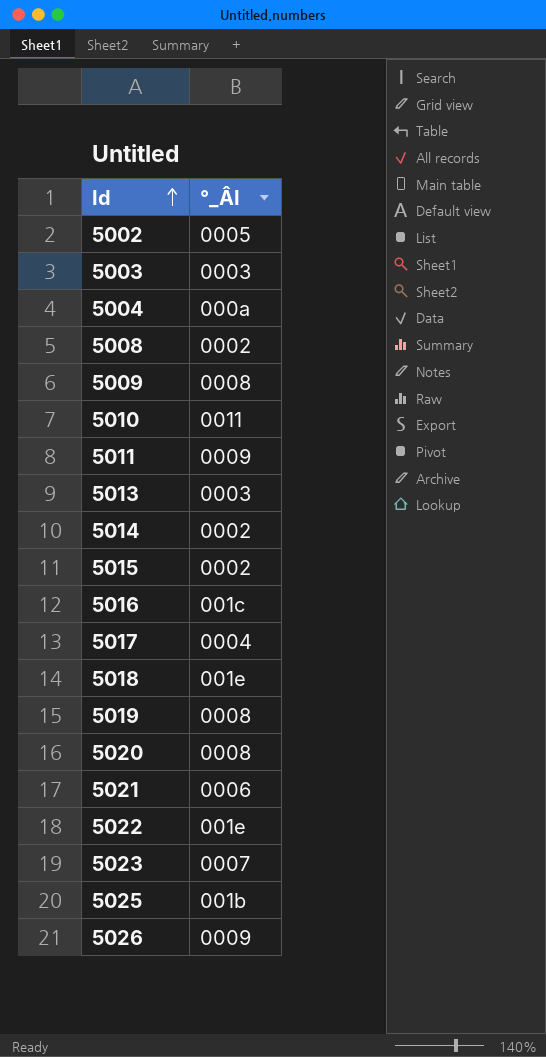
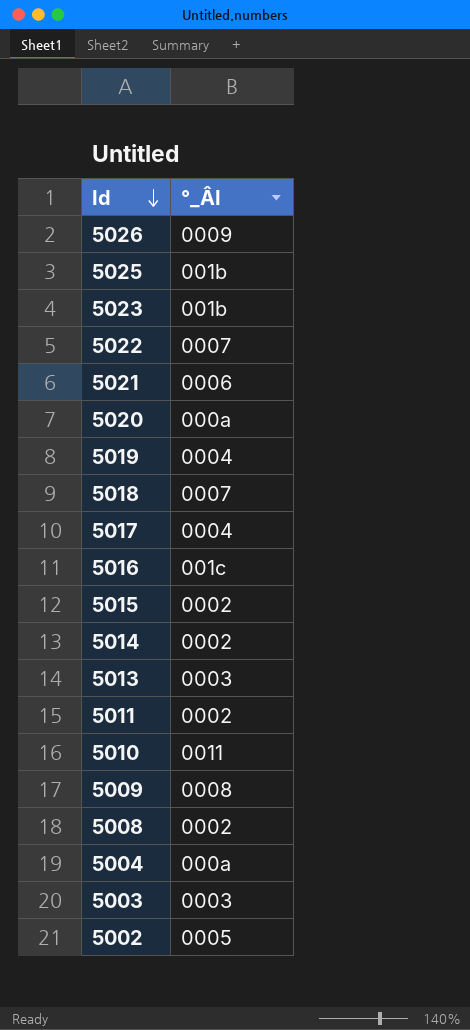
row order: Id ascending -> Id descending
5023 | °_ÂI: 0007 -> 001b
5022 | °_ÂI: 001e -> 0007
5020 | °_ÂI: 0008 -> 000a
5019 | °_ÂI: 0008 -> 0004
5018 | °_ÂI: 001e -> 0007
5011 | °_ÂI: 0009 -> 0002

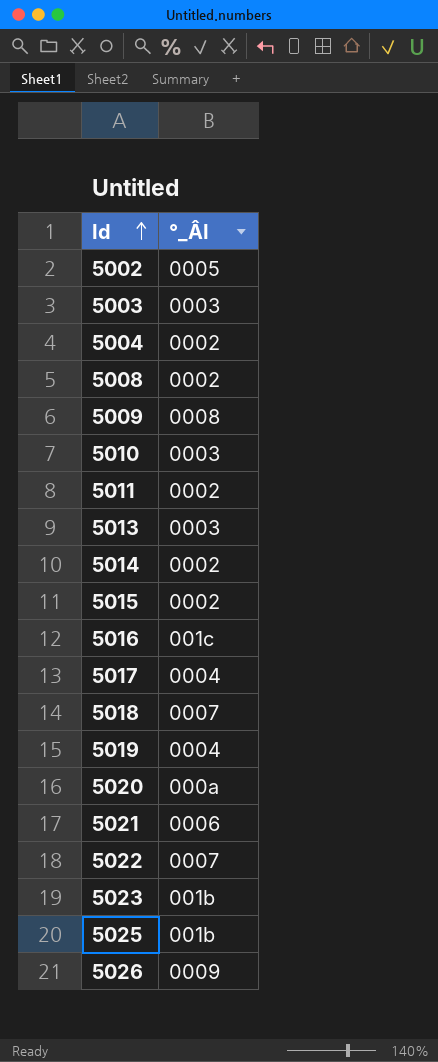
row order: Id descending -> Id ascending
5004 | °_ÂI: 000a -> 0002
5010 | °_ÂI: 0011 -> 0003

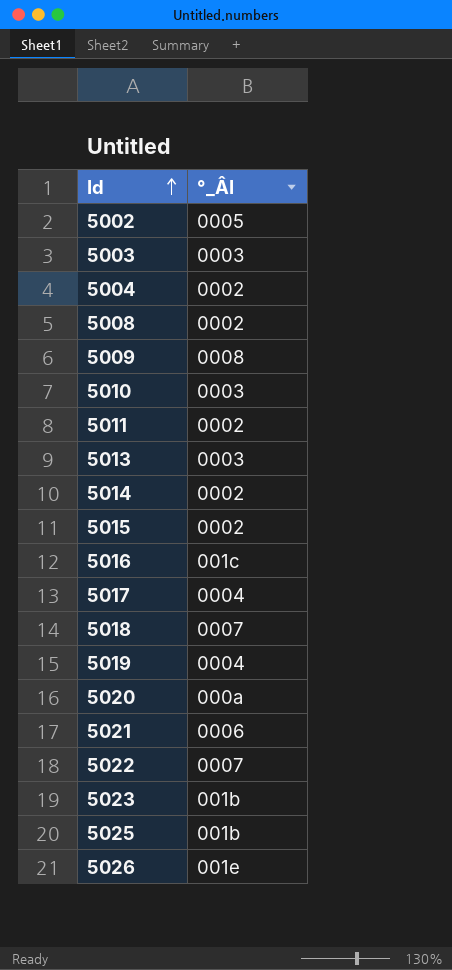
5026 | °_ÂI: 0009 -> 001e

